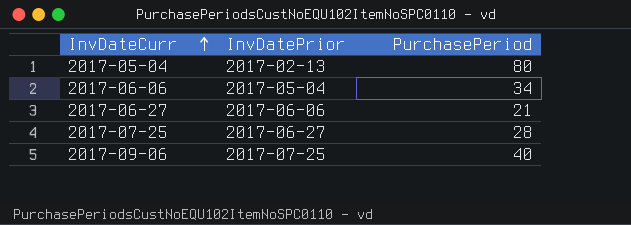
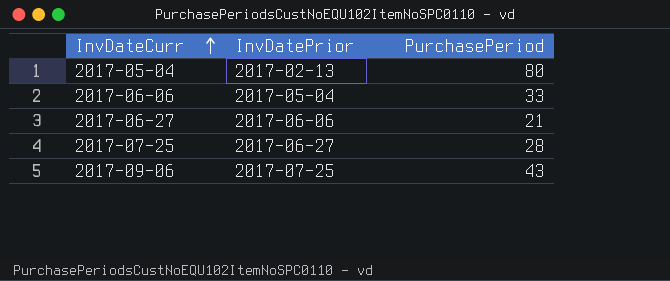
2017-06-06 | PurchasePeriod: 34 -> 33
2017-09-06 | PurchasePeriod: 40 -> 43

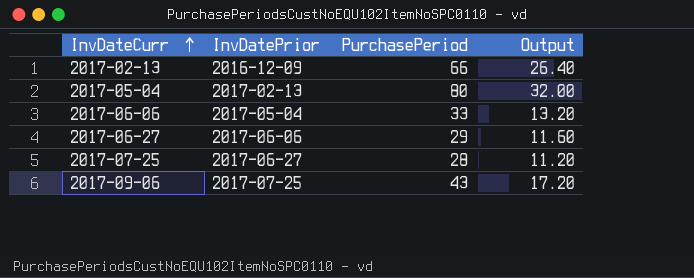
column Output | formula: none -> [PurchasePeriod] * 0.4
row 2017-02-13: none -> 2016-12-09 | 66 | 26.40
2017-06-27 | PurchasePeriod: 21 -> 29

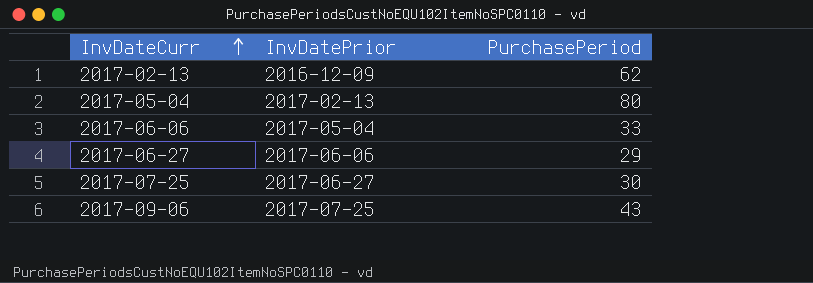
column Output | formula: [PurchasePeriod] * 0.4 -> none
2017-02-13 | PurchasePeriod: 66 -> 62
2017-07-25 | PurchasePeriod: 28 -> 30

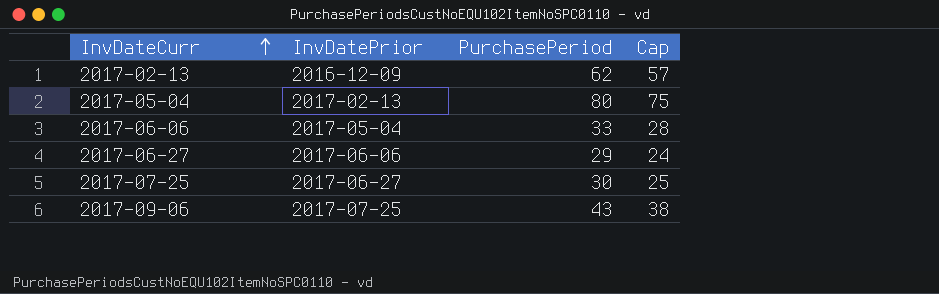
column Cap | formula: none -> [PurchasePeriod] - 5

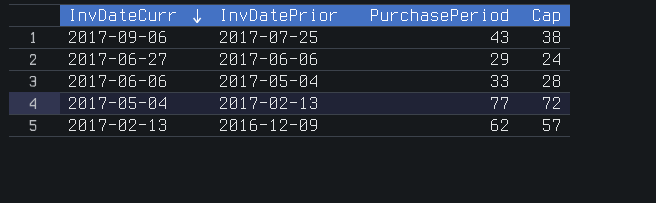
row order: InvDateCurr ascending -> InvDateCurr descending
row 2017-07-25: 2017-06-27 | 30 | 25 -> none
2017-05-04 | PurchasePeriod: 80 -> 77
2017-05-04 | Cap: 75 -> 72

